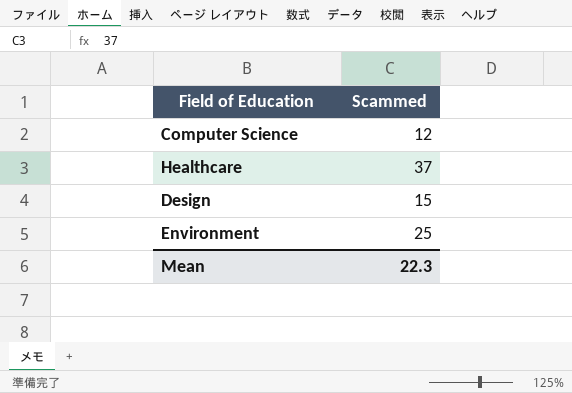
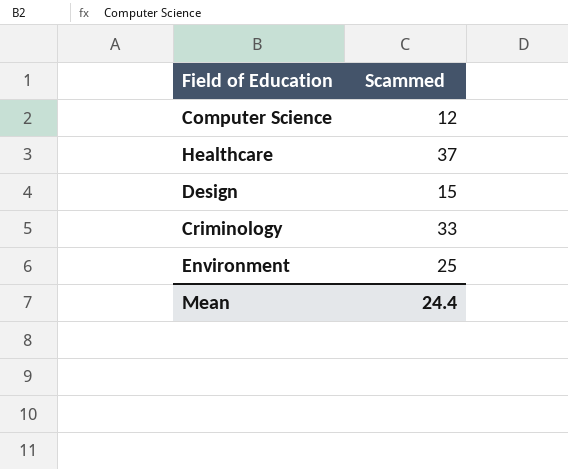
row Criminology: none -> 33
Mean | Scammed: 22.3 -> 24.4

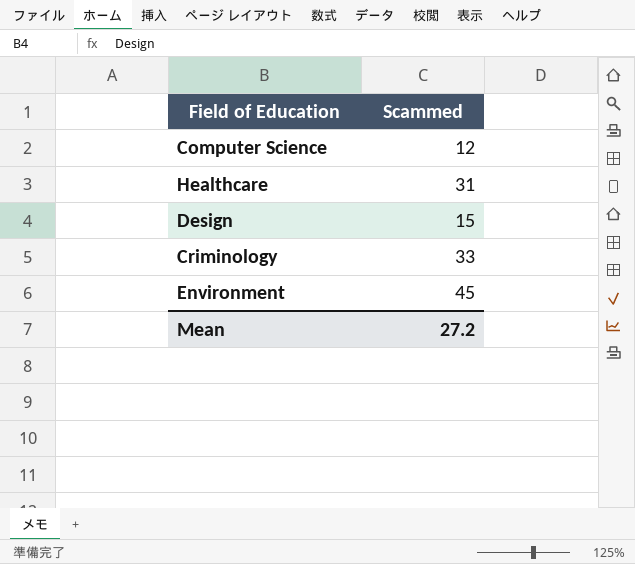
Healthcare | Scammed: 37 -> 31
Environment | Scammed: 25 -> 45
Mean | Scammed: 24.4 -> 27.2

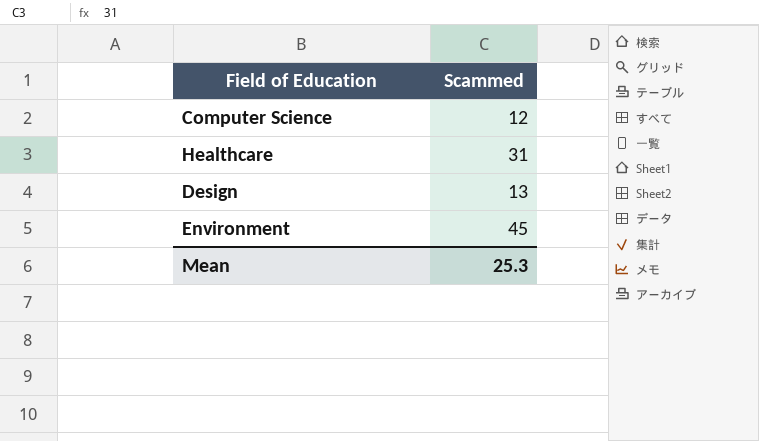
row Criminology: 33 -> none
Design | Scammed: 15 -> 13
Mean | Scammed: 27.2 -> 25.3

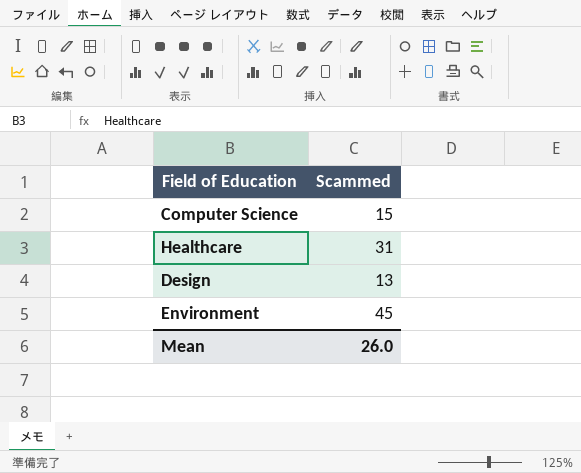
Computer Science | Scammed: 12 -> 15
Mean | Scammed: 25.3 -> 26.0

